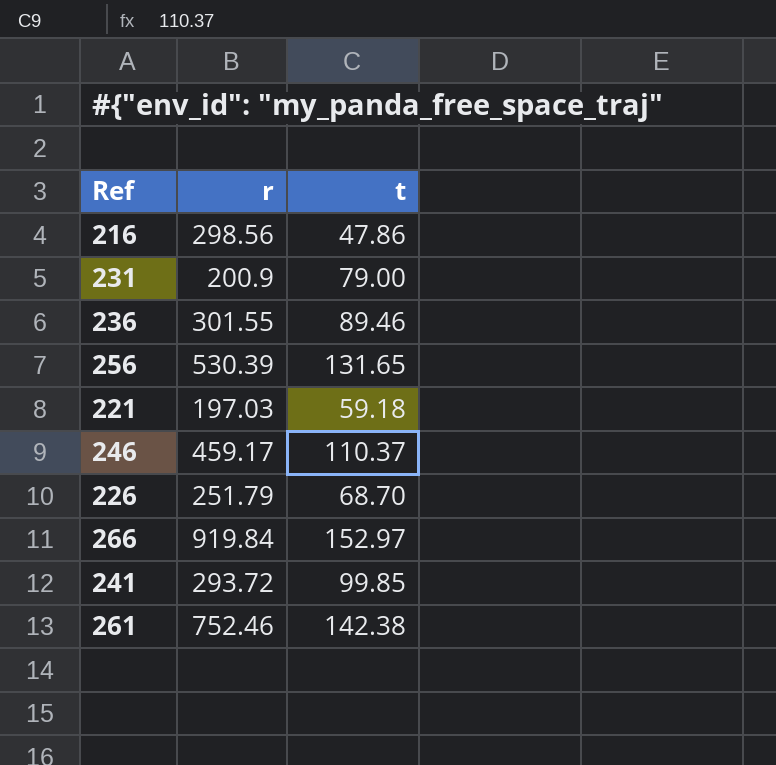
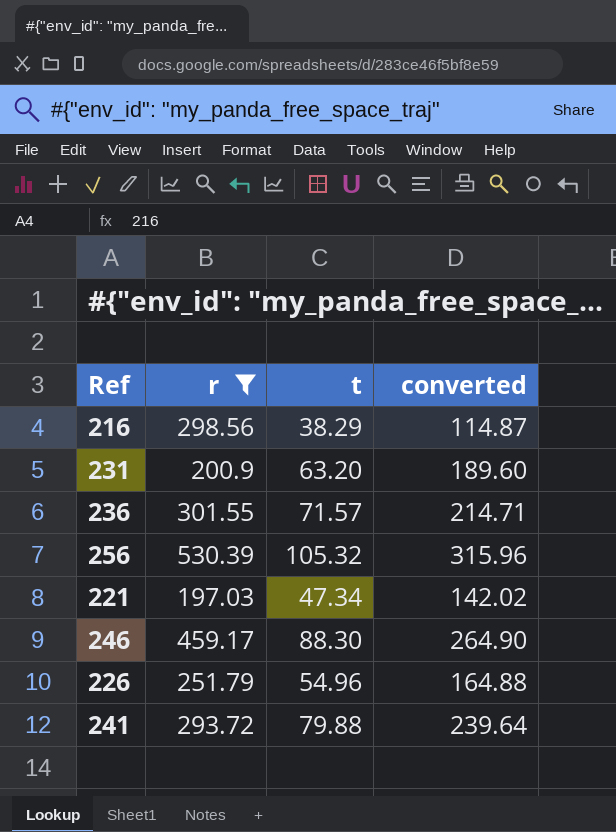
filter: none -> r <= 530.39
column converted | formula: none -> [t] * 3
216 | t: 47.86 -> 38.29
231 | t: 79.00 -> 63.20
236 | t: 89.46 -> 71.57
256 | t: 131.65 -> 105.32
221 | t: 59.18 -> 47.34
246 | t: 110.37 -> 88.30
226 | t: 68.70 -> 54.96
241 | t: 99.85 -> 79.88

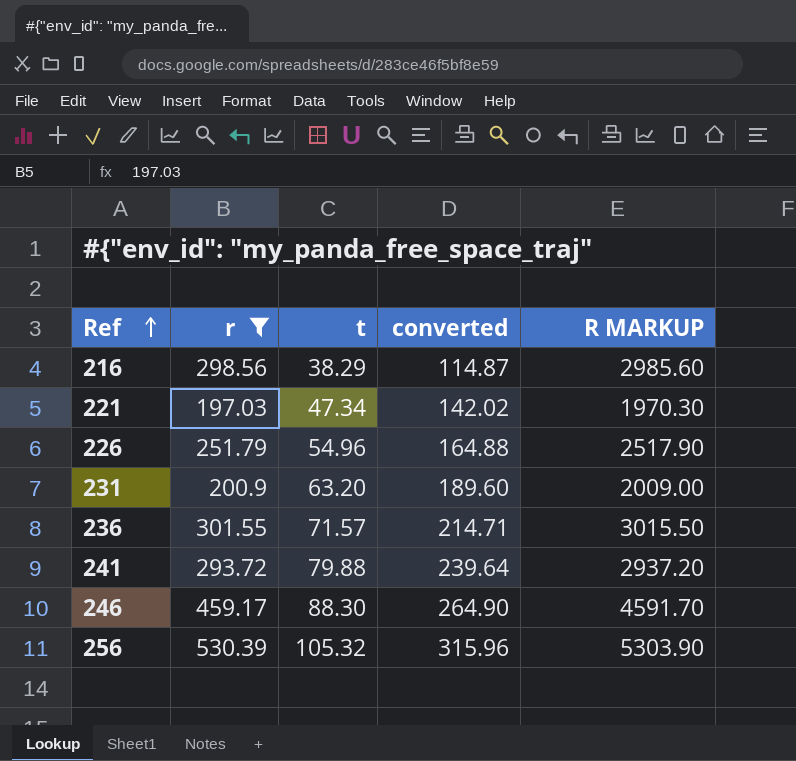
row order: none -> Ref ascending
column R MARKUP | formula: none -> [r] * 10

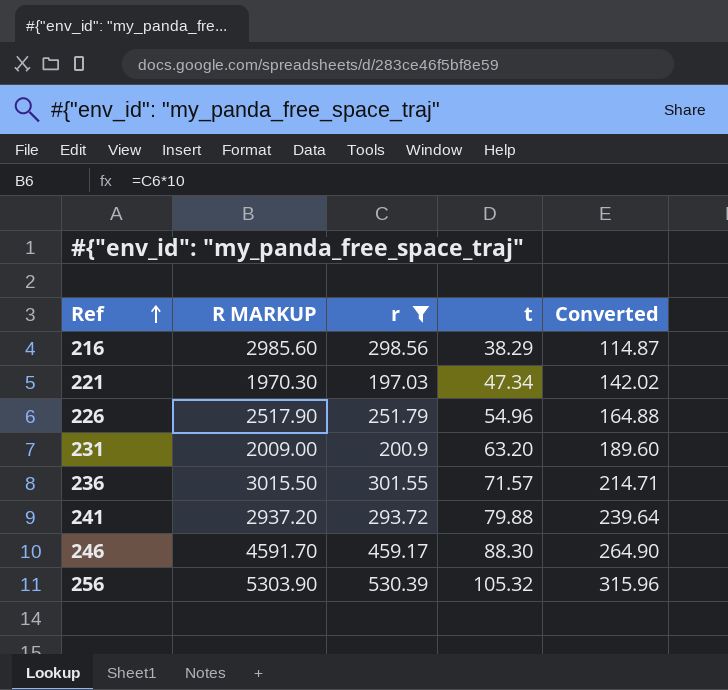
column R MARKUP | position: 5 -> 2
column name: converted -> Converted

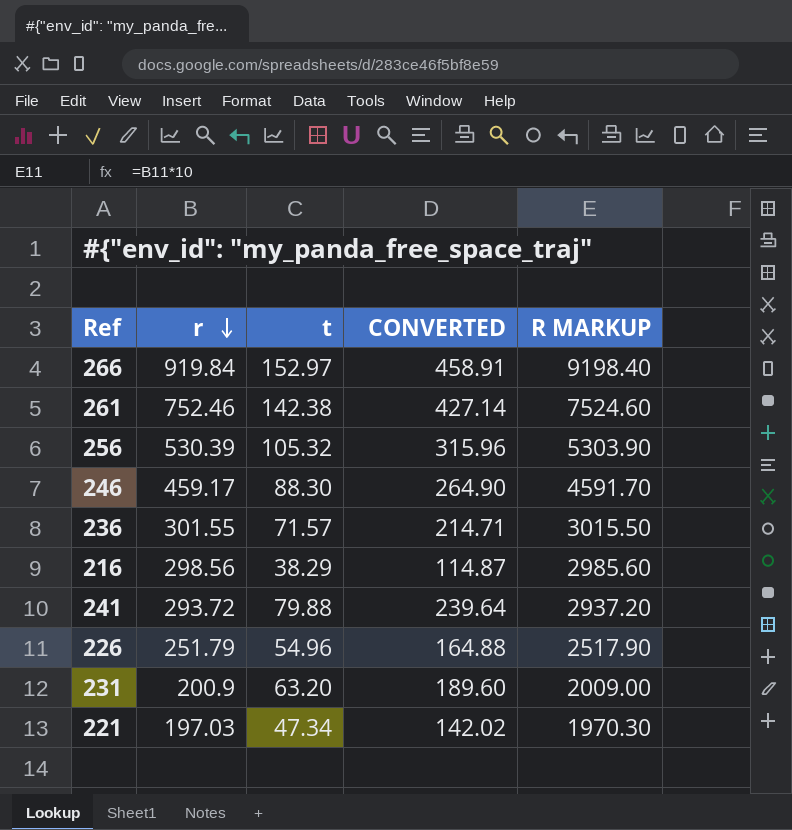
filter: r <= 530.39 -> none
row order: Ref ascending -> r descending
column name: Converted -> CONVERTED
column R MARKUP | position: 2 -> 5

